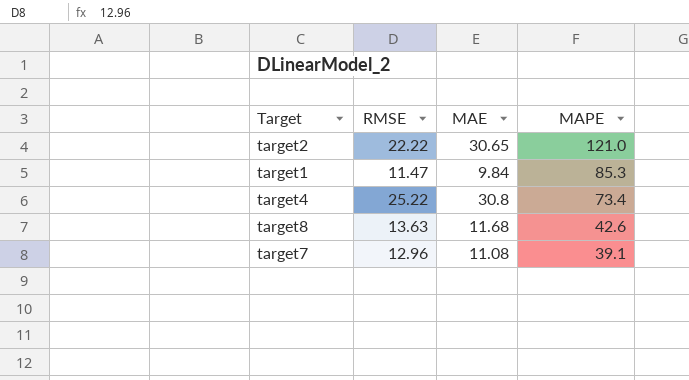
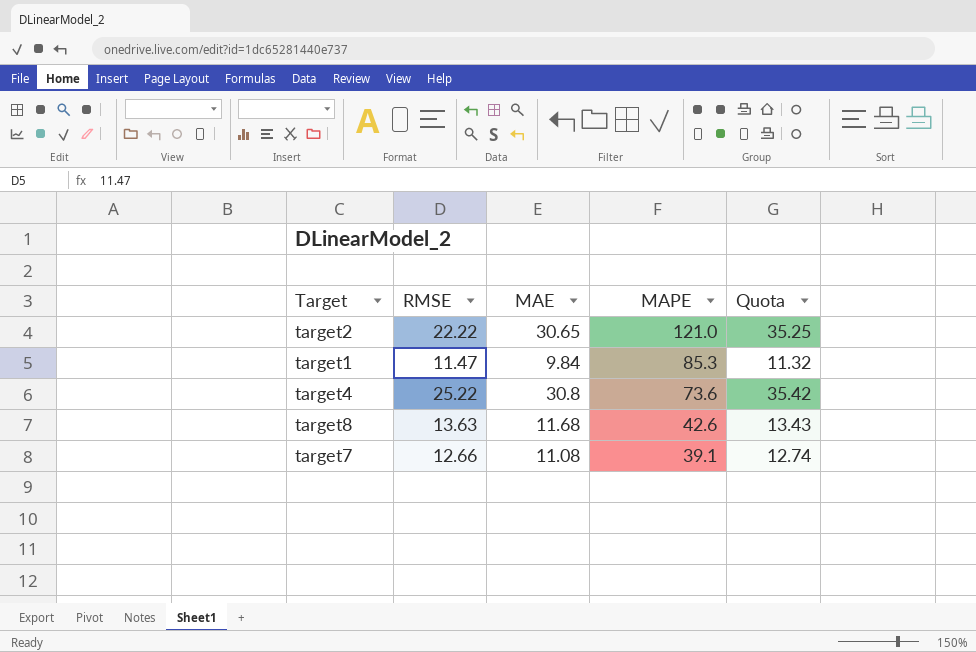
column Quota | formula: none -> [MAE] * 1.15
target4 | MAPE: 73.4 -> 73.6
target7 | RMSE: 12.96 -> 12.66

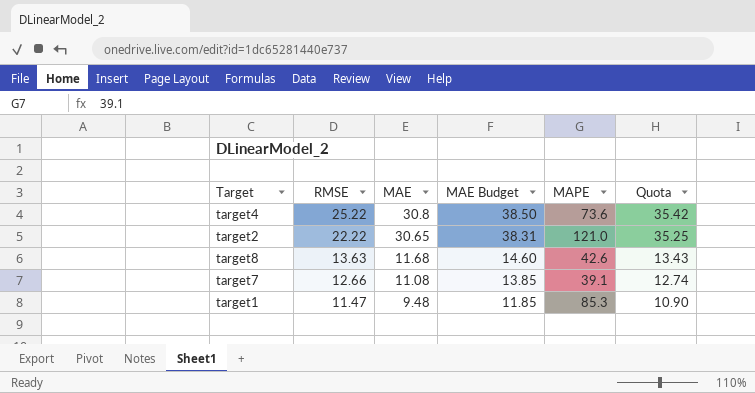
row order: MAPE descending -> RMSE descending
column MAE Budget | formula: none -> [MAE] * 1.25
target1 | MAE: 9.84 -> 9.48
target1 | Quota: 11.32 -> 10.90

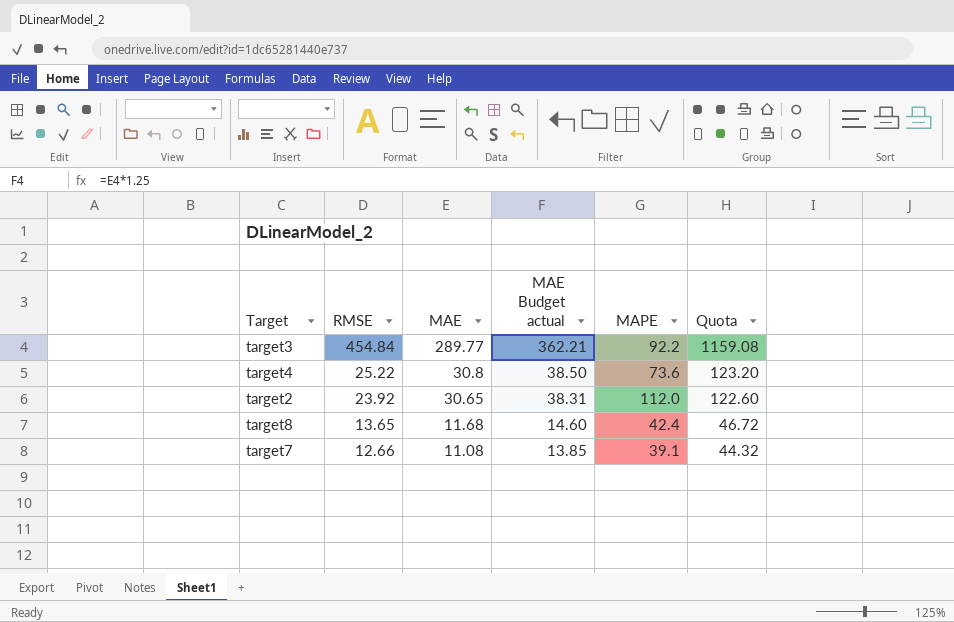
column name: MAE Budget -> MAE Budget actual
column Quota | formula: [MAE] * 1.15 -> [MAE] * 4
row target1: 11.47 | 9.48 | 11.85 | 85.3 | 10.90 -> none
row target3: none -> 454.84 | 289.77 | 362.21 | 92.2 | 1159.08
target2 | RMSE: 22.22 -> 23.92
target2 | MAPE: 121.0 -> 112.0
target8 | RMSE: 13.63 -> 13.65
target8 | MAPE: 42.6 -> 42.4

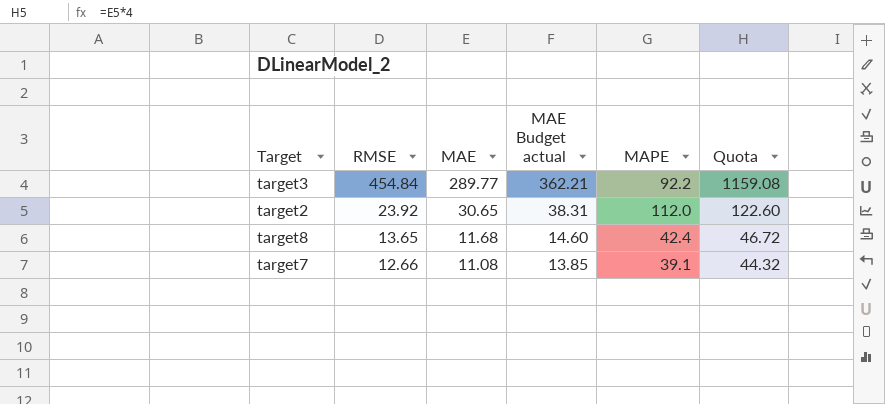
row target4: 25.22 | 30.8 | 38.50 | 73.6 | 123.20 -> none

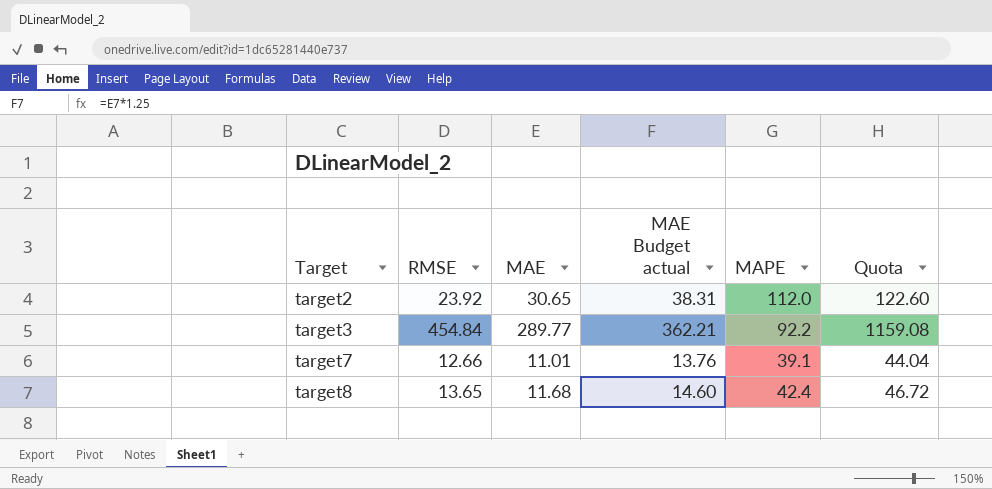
row order: RMSE descending -> Target ascending
target7 | MAE: 11.08 -> 11.01
target7 | MAE Budget actual: 13.85 -> 13.76
target7 | Quota: 44.32 -> 44.04

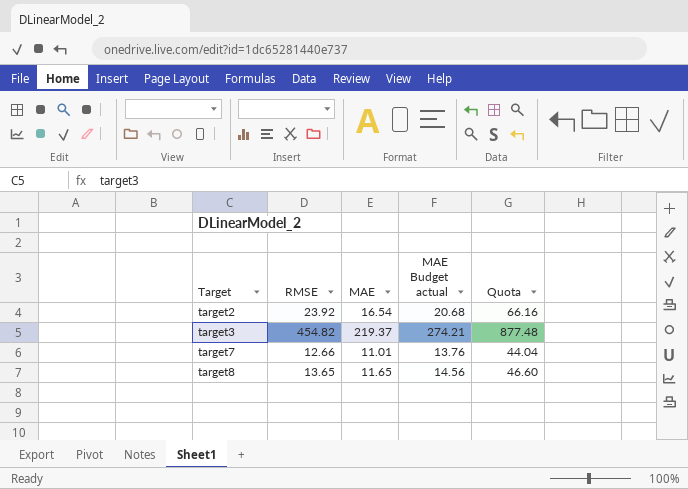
column MAPE | position: 5 -> none
target2 | MAE: 30.65 -> 16.54
target2 | MAE Budget actual: 38.31 -> 20.68
target2 | Quota: 122.60 -> 66.16
target3 | RMSE: 454.84 -> 454.82
target3 | MAE: 289.77 -> 219.37
target3 | MAE Budget actual: 362.21 -> 274.21
target3 | Quota: 1159.08 -> 877.48
target8 | MAE: 11.68 -> 11.65
target8 | MAE Budget actual: 14.60 -> 14.56
target8 | Quota: 46.72 -> 46.60

